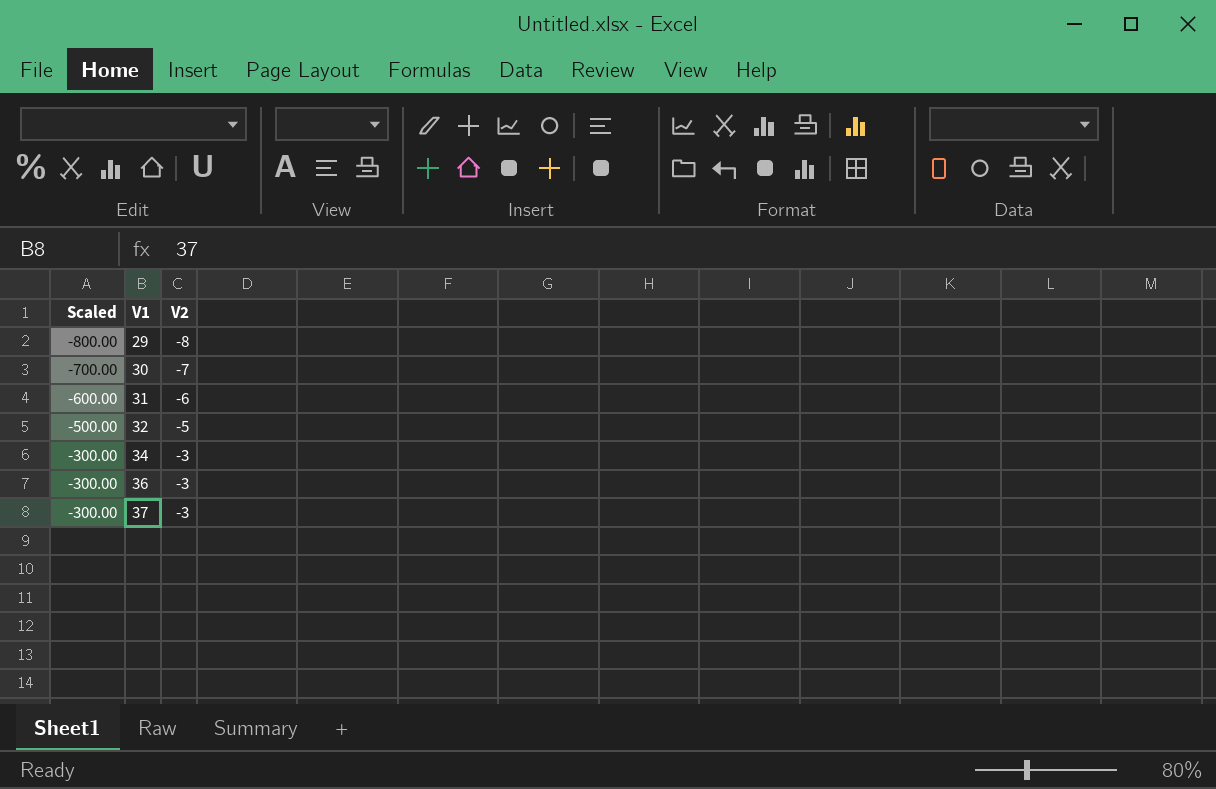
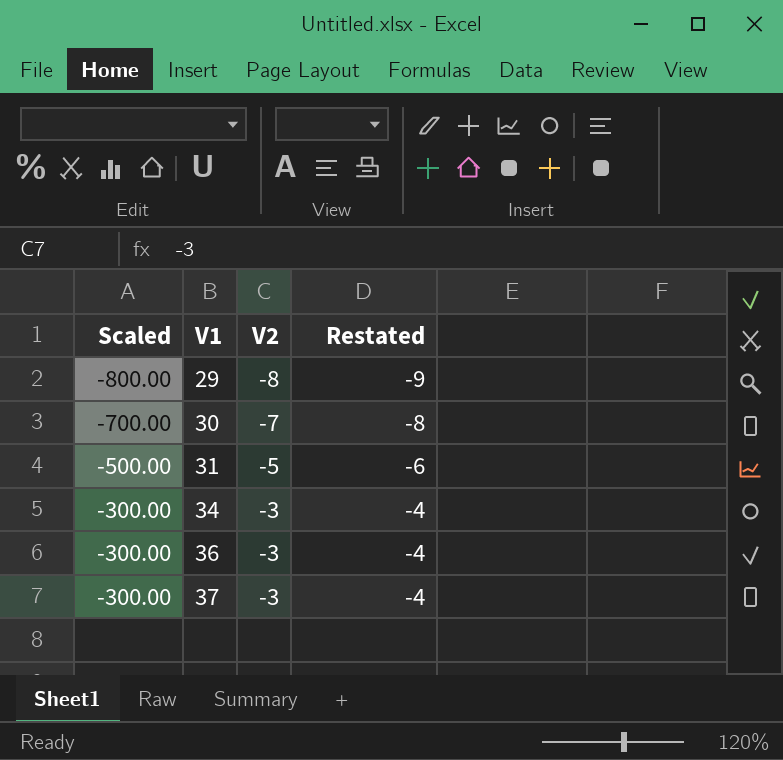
column Restated | formula: none -> [V2] - 1
row 32: -500.00 | -5 -> none
31 | Scaled: -600.00 -> -500.00
31 | V2: -6 -> -5

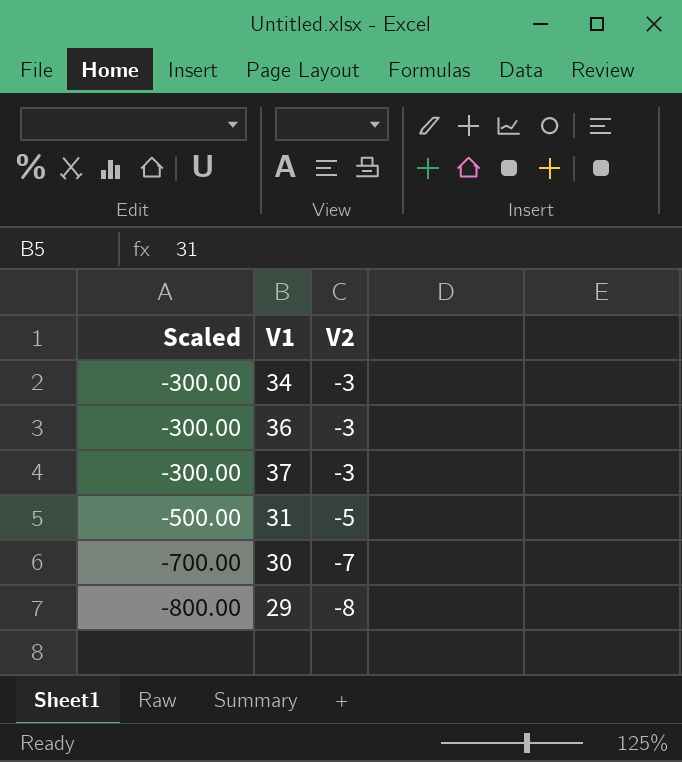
row order: Scaled ascending -> Scaled descending
column Restated | formula: [V2] - 1 -> none

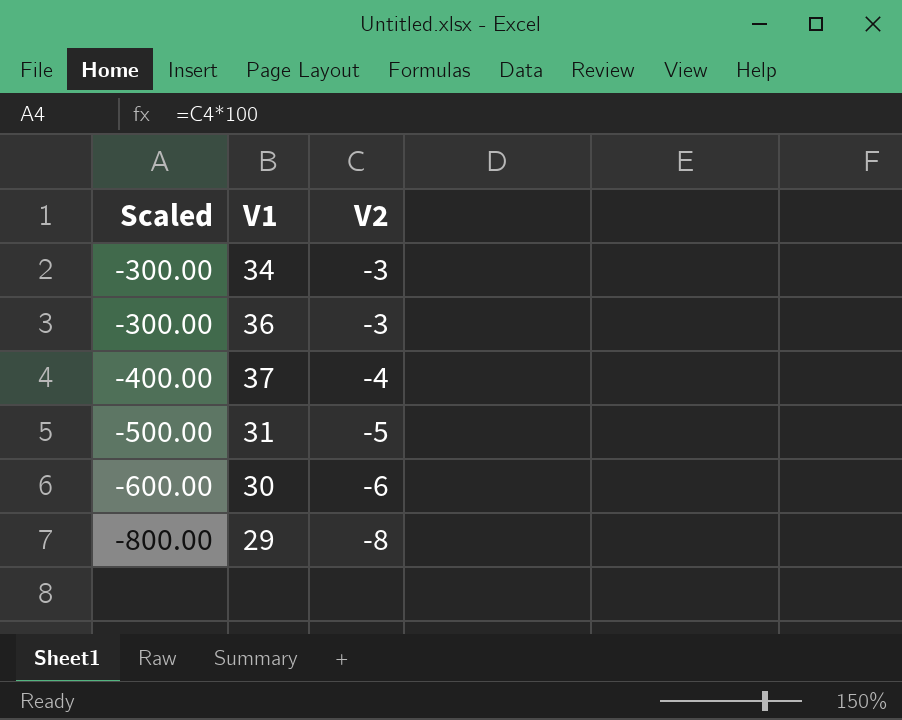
37 | Scaled: -300.00 -> -400.00
37 | V2: -3 -> -4
30 | Scaled: -700.00 -> -600.00
30 | V2: -7 -> -6

